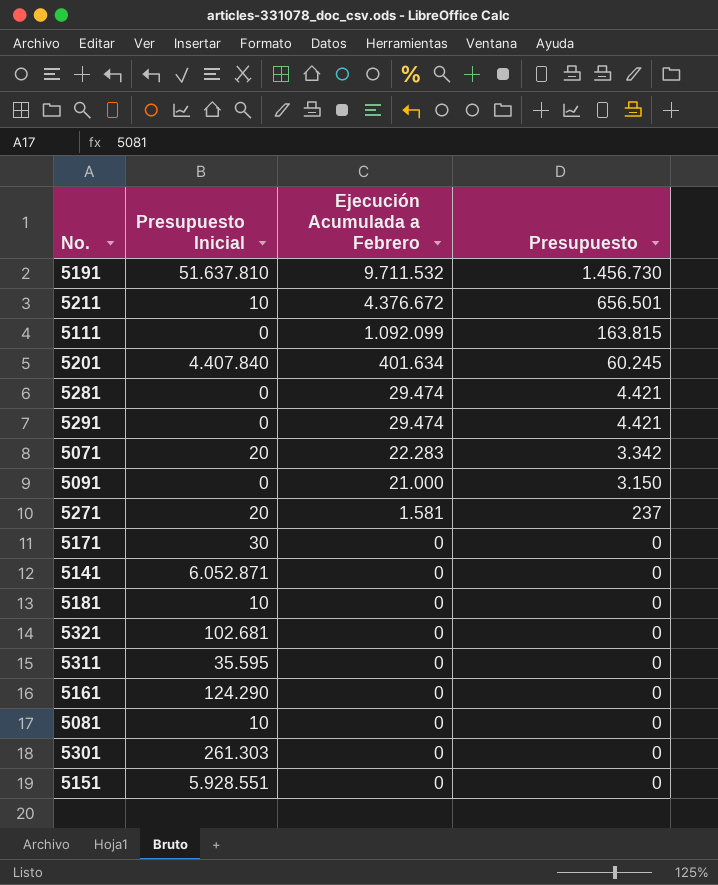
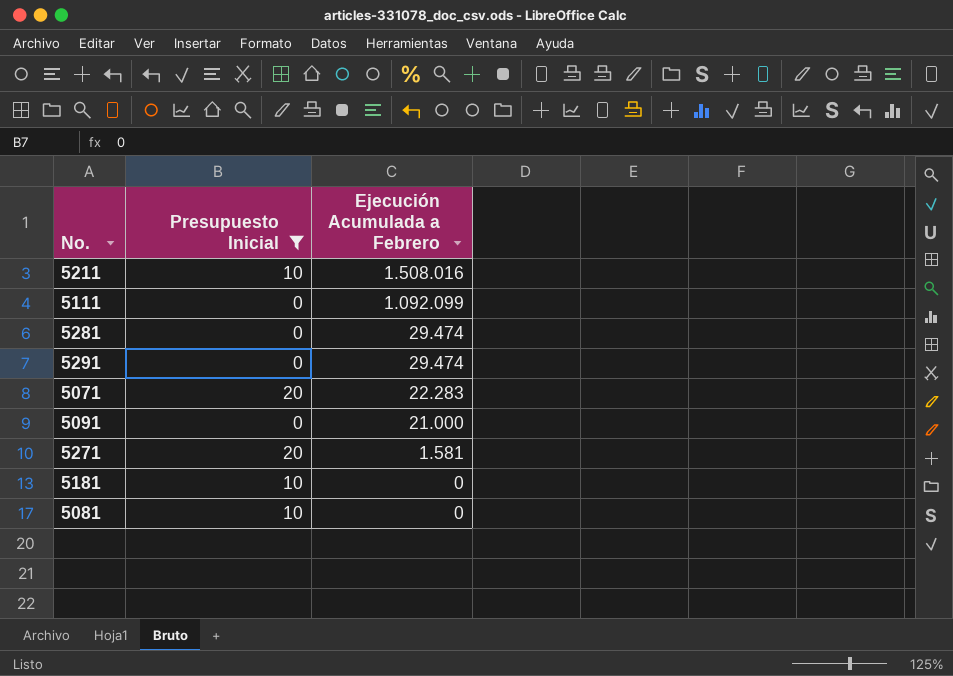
filter: none -> Presupuesto Inicial <= 20
column Presupuesto | formula: [Ejecución Acumulada a Febrero] * 0,15 -> none
5211 | Ejecución Acumulada a Febrero: 4.376.672 -> 1.508.016

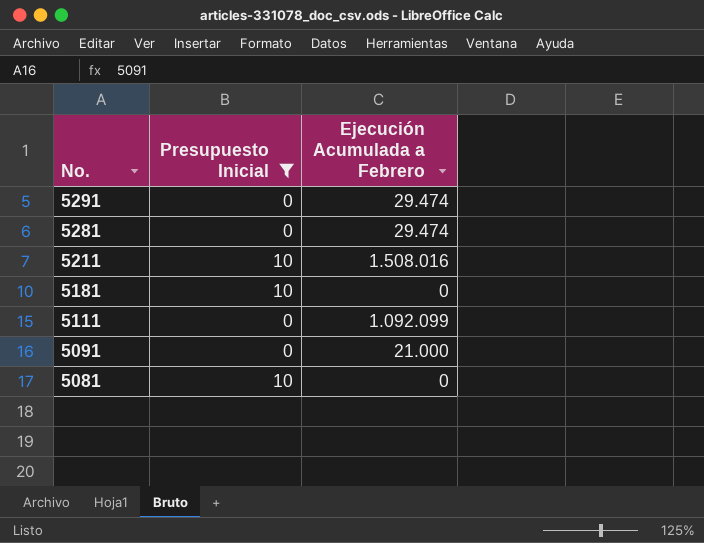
row order: Ejecución Acumulada a Febrero descending -> No. descending
row 5071: 20 | 22.283 -> none
row 5271: 20 | 1.581 -> none

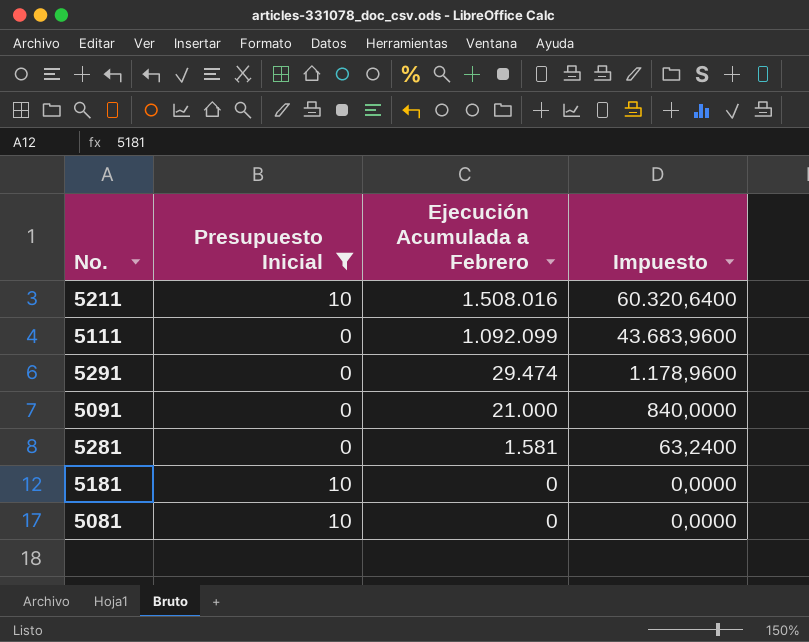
row order: No. descending -> Ejecución Acumulada a Febrero descending
column Impuesto | formula: none -> [Ejecución Acumulada a Febrero] * 0,04
5281 | Ejecución Acumulada a Febrero: 29.474 -> 1.581

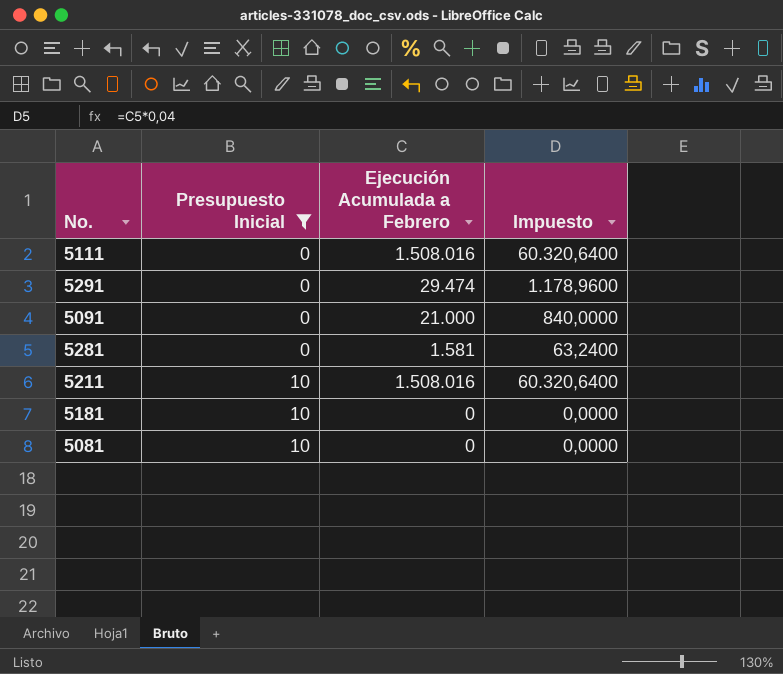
row order: Ejecución Acumulada a Febrero descending -> Presupuesto Inicial ascending
5111 | Ejecución Acumulada a Febrero: 1.092.099 -> 1.508.016
5111 | Impuesto: 43.683,9600 -> 60.320,6400

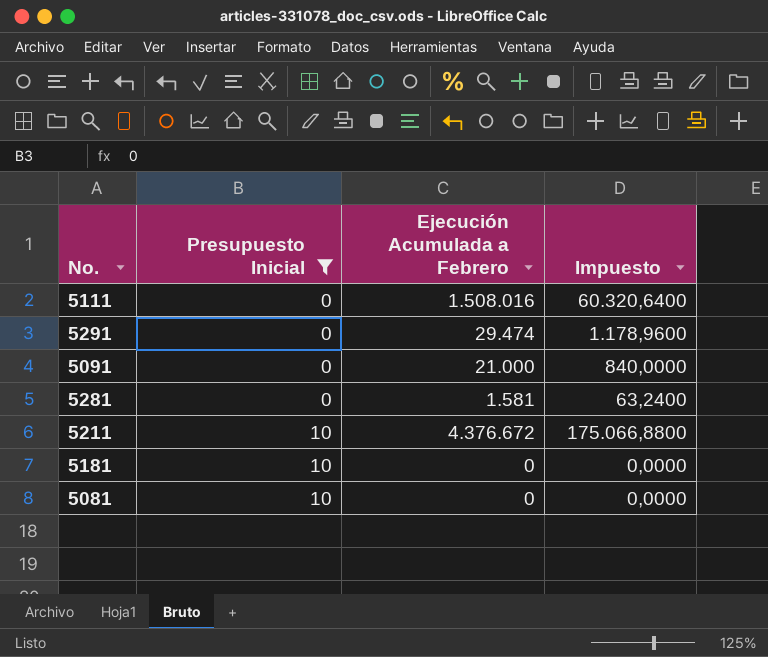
5211 | Ejecución Acumulada a Febrero: 1.508.016 -> 4.376.672
5211 | Impuesto: 60.320,6400 -> 175.066,8800

